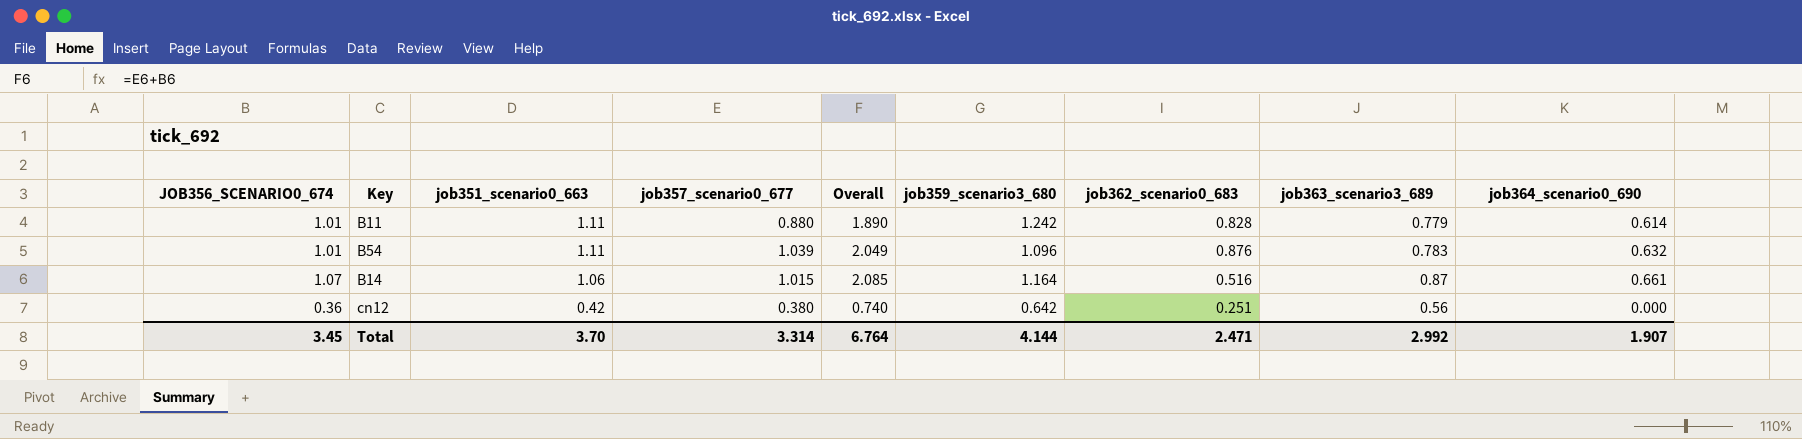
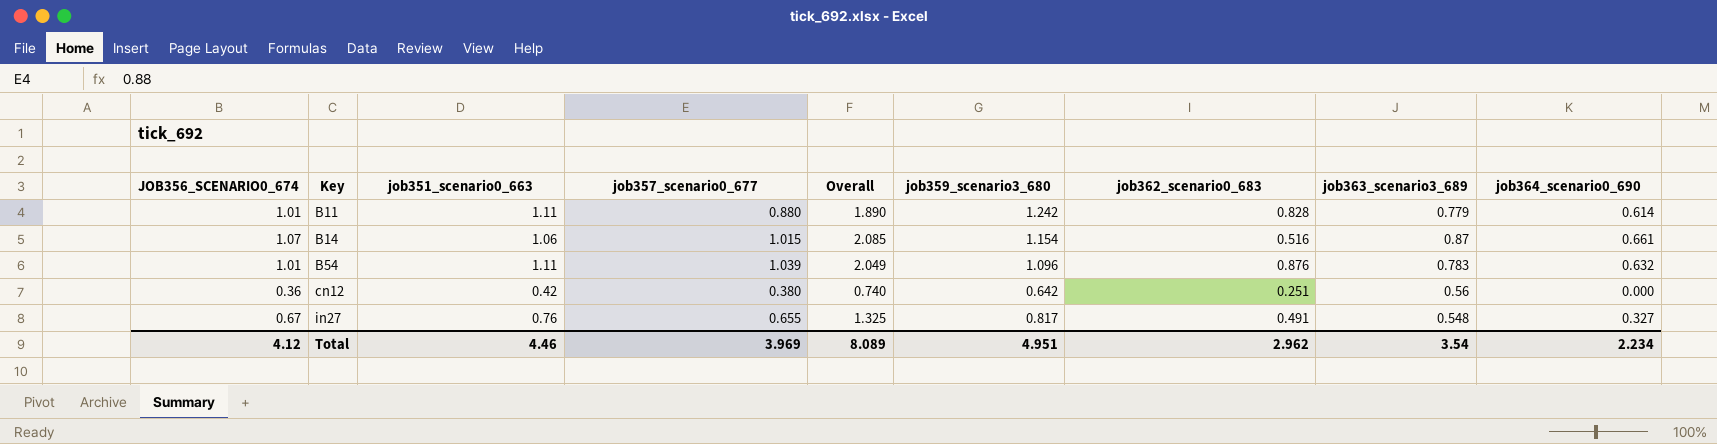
row order: job351_scenario0_663 descending -> Key ascending
B14 | job359_scenario3_680: 1.164 -> 1.154
row in27: none -> 0.67 | 0.76 | 0.655 | 1.325 | 0.817 | 0.491 | 0.548 | 0.327
Total | JOB356_SCENARIO0_674: 3.45 -> 4.12
Total | job351_scenario0_663: 3.70 -> 4.46
Total | job357_scenario0_677: 3.314 -> 3.969
Total | Overall: 6.764 -> 8.089
Total | job359_scenario3_680: 4.144 -> 4.951
Total | job362_scenario0_683: 2.471 -> 2.962
Total | job363_scenario3_689: 2.992 -> 3.54
Total | job364_scenario0_690: 1.907 -> 2.234

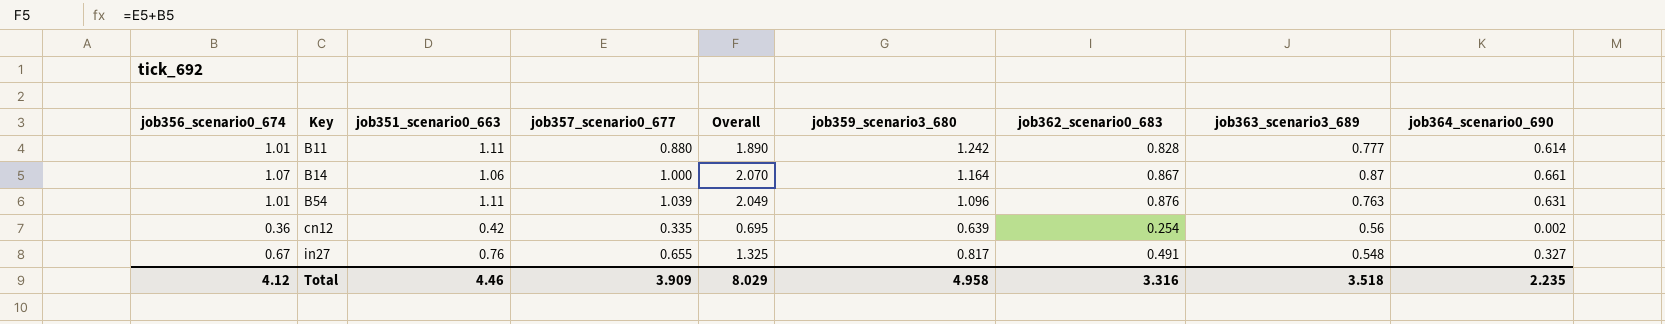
column name: JOB356_SCENARIO0_674 -> job356_scenario0_674
B11 | job363_scenario3_689: 0.779 -> 0.777
B14 | job357_scenario0_677: 1.015 -> 1.000
B14 | Overall: 2.085 -> 2.070
B14 | job359_scenario3_680: 1.154 -> 1.164
B14 | job362_scenario0_683: 0.516 -> 0.867
B54 | job363_scenario3_689: 0.783 -> 0.763
B54 | job364_scenario0_690: 0.632 -> 0.631
cn12 | job357_scenario0_677: 0.380 -> 0.335
cn12 | Overall: 0.740 -> 0.695
cn12 | job359_scenario3_680: 0.642 -> 0.639
cn12 | job362_scenario0_683: 0.251 -> 0.254
cn12 | job364_scenario0_690: 0.000 -> 0.002
Total | job357_scenario0_677: 3.969 -> 3.909
Total | Overall: 8.089 -> 8.029
Total | job359_scenario3_680: 4.951 -> 4.958
Total | job362_scenario0_683: 2.962 -> 3.316
Total | job363_scenario3_689: 3.54 -> 3.518
Total | job364_scenario0_690: 2.234 -> 2.235

